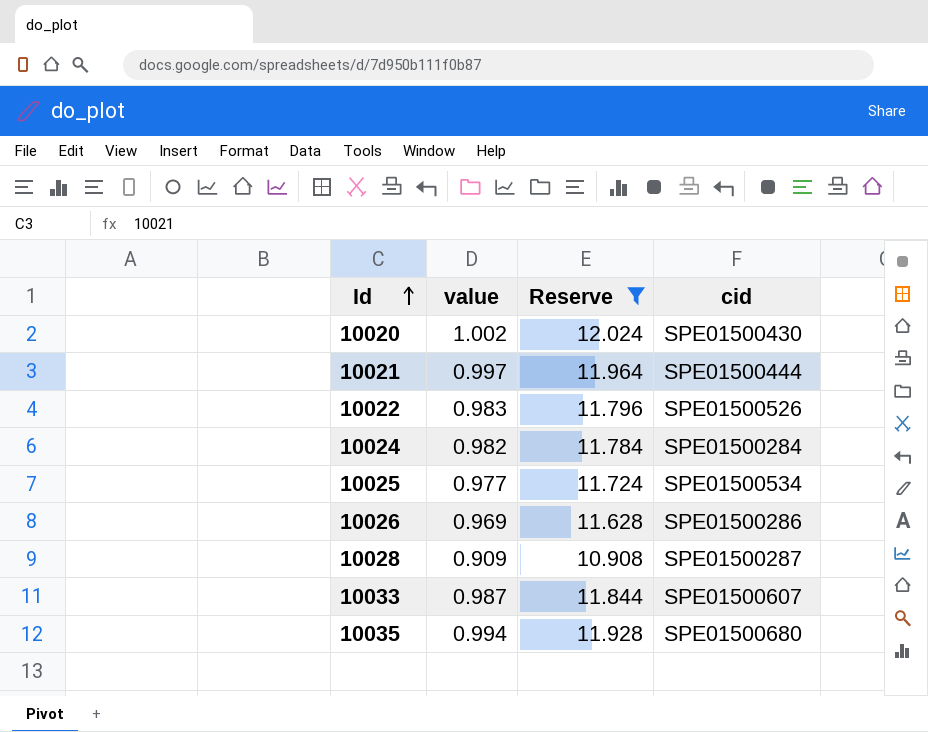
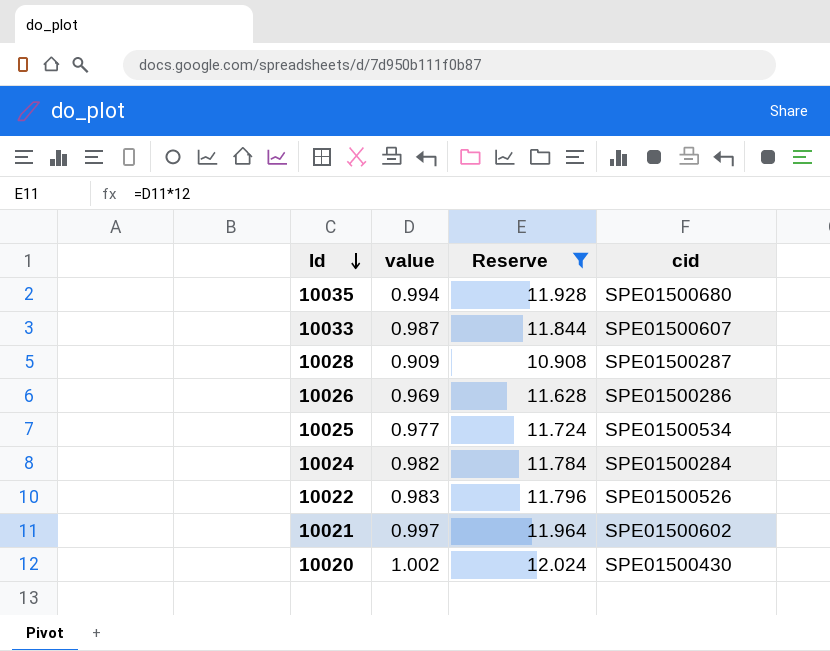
row order: Id ascending -> Id descending
10021 | cid: SPE01500444 -> SPE01500602

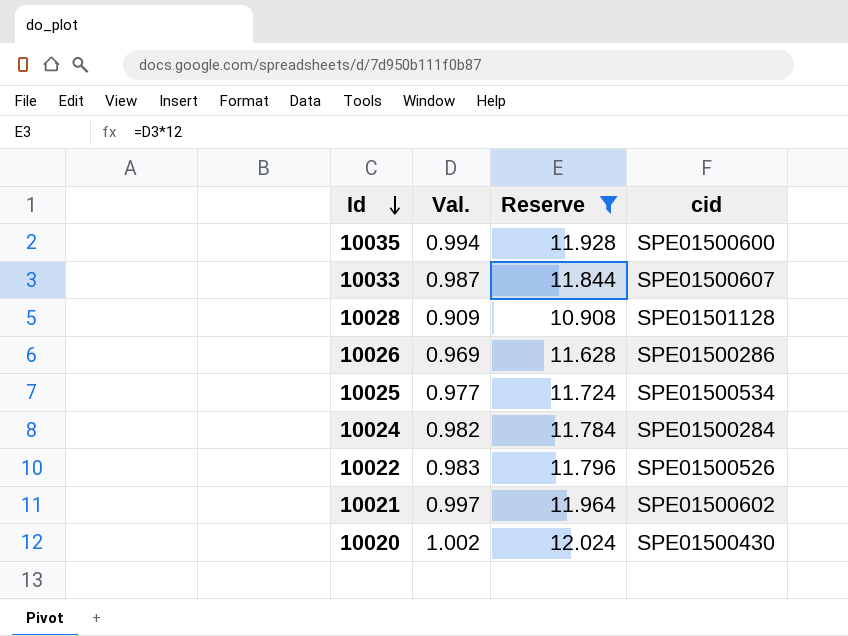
column name: value -> Val.
10035 | cid: SPE01500680 -> SPE01500600
10028 | cid: SPE01500287 -> SPE01501128

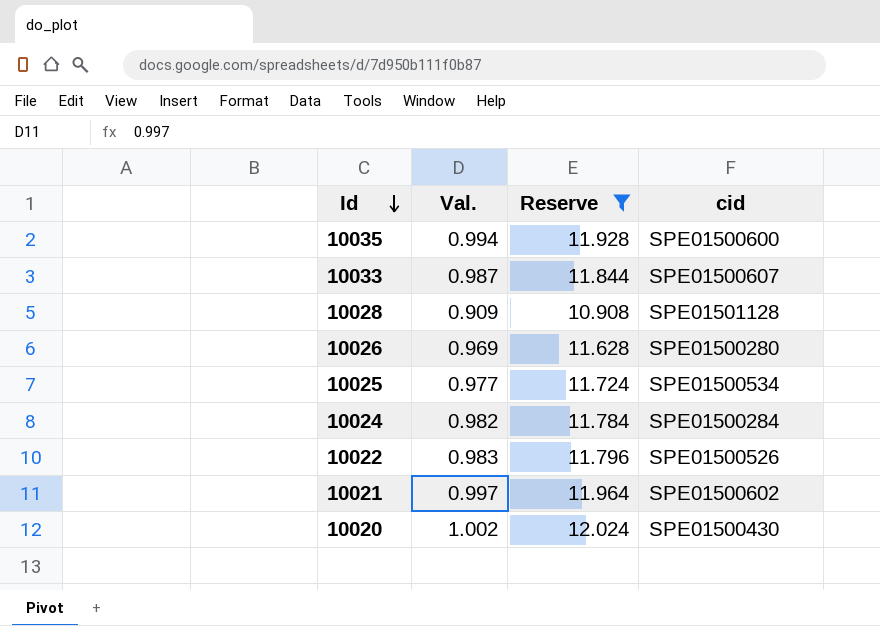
10026 | cid: SPE01500286 -> SPE01500280

